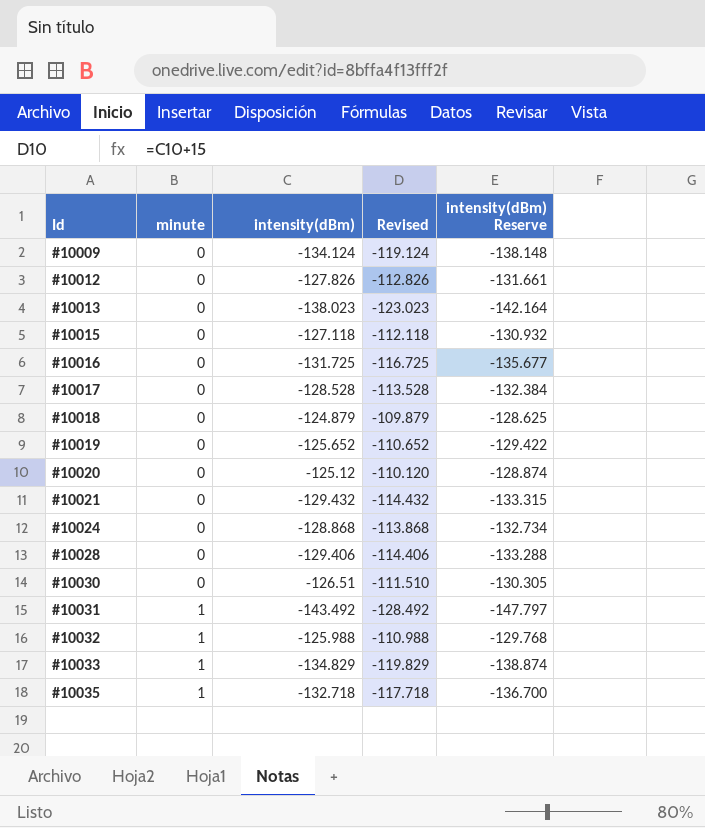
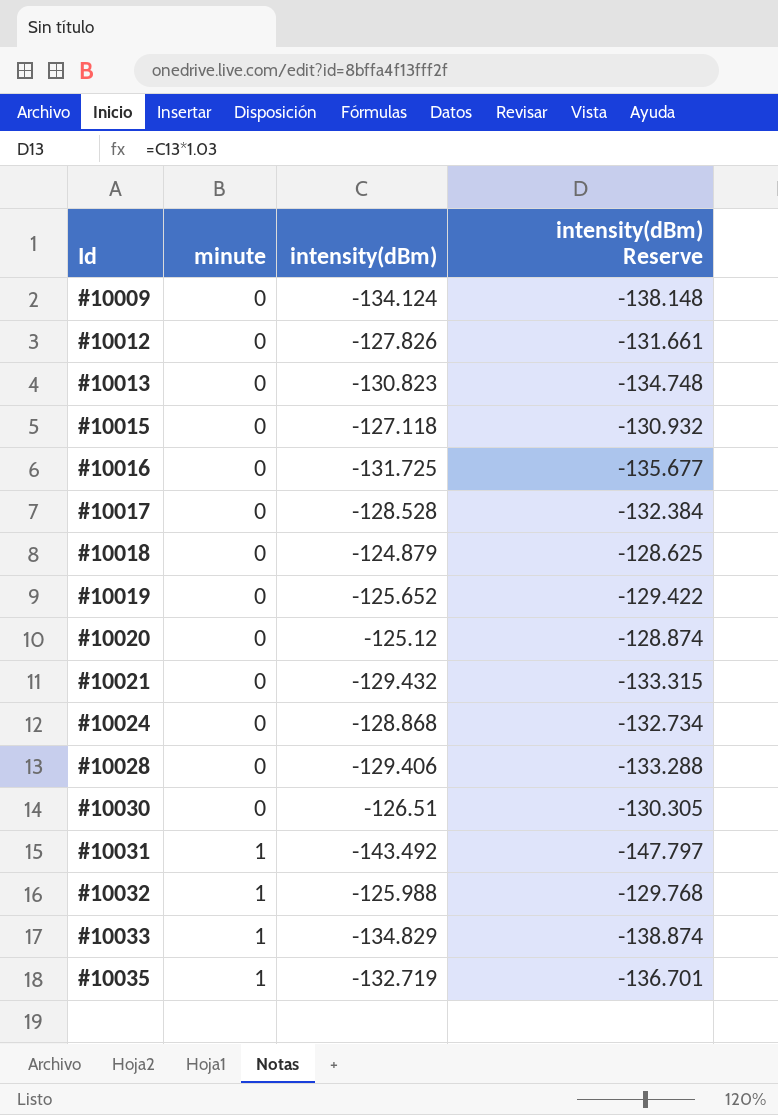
column Revised | formula: [intensity(dBm)] + 15 -> none
#10013 | intensity(dBm): -138.023 -> -130.823
#10013 | intensity(dBm) Reserve: -142.164 -> -134.748
#10035 | intensity(dBm): -132.718 -> -132.719
#10035 | intensity(dBm) Reserve: -136.700 -> -136.701

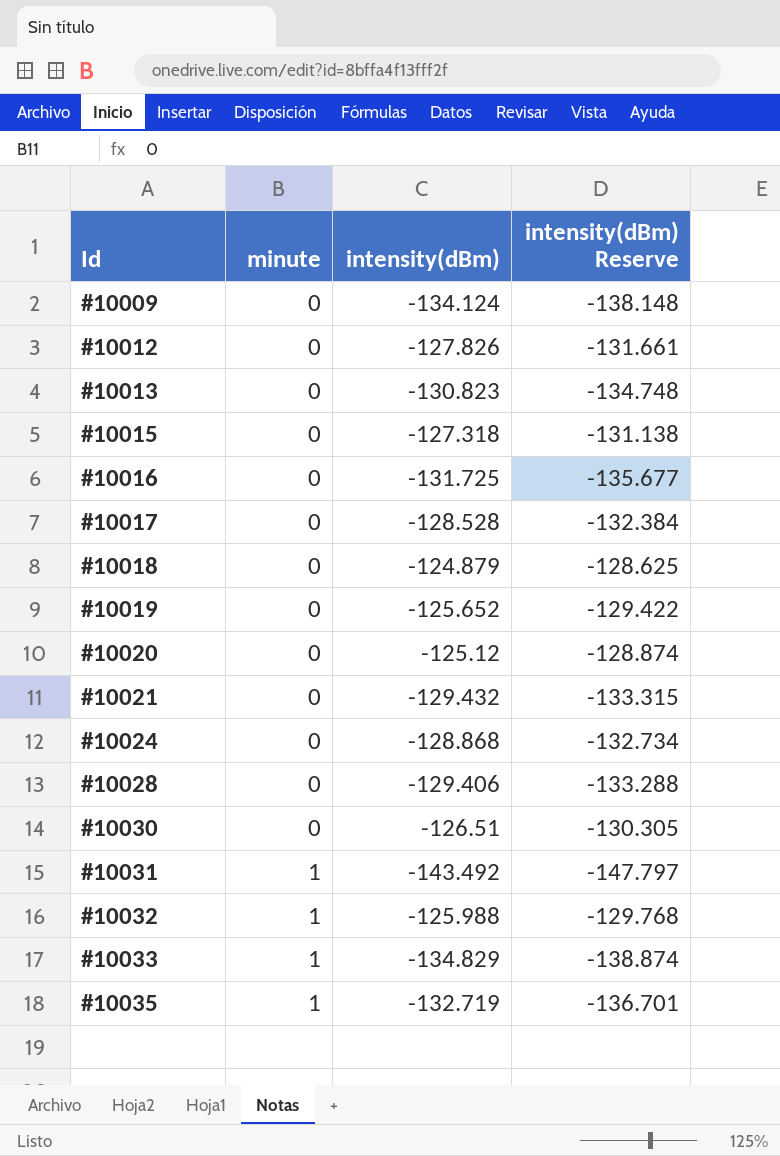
#10015 | intensity(dBm): -127.118 -> -127.318
#10015 | intensity(dBm) Reserve: -130.932 -> -131.138

